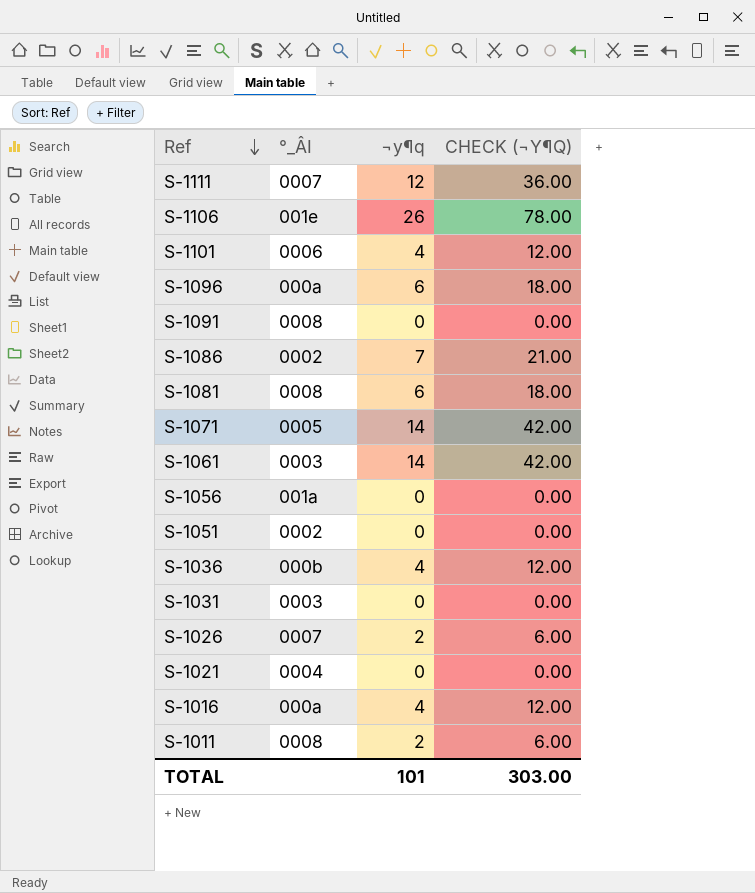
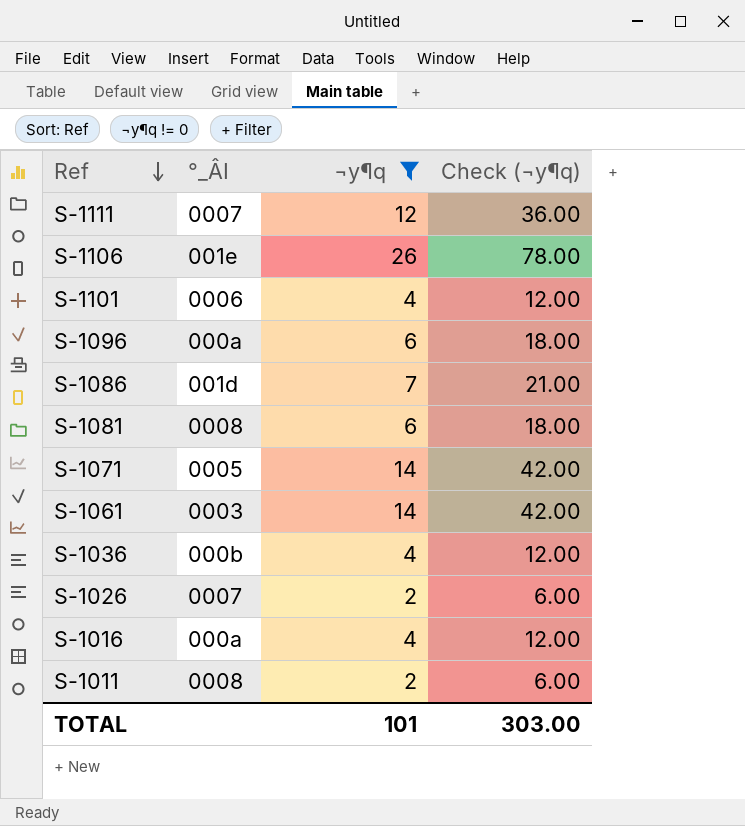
filter: none -> ¬y¶q != 0
column name: CHECK (¬Y¶Q) -> Check (¬y¶q)
S-1086 | °_ÂI: 0002 -> 001d

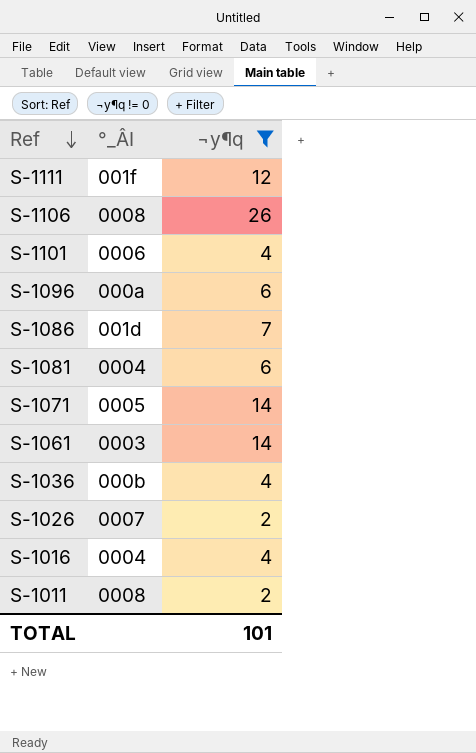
column Check (¬y¶q) | formula: [¬y¶q] * 3 -> none
S-1111 | °_ÂI: 0007 -> 001f
S-1106 | °_ÂI: 001e -> 0008
S-1081 | °_ÂI: 0008 -> 0004
S-1016 | °_ÂI: 000a -> 0004

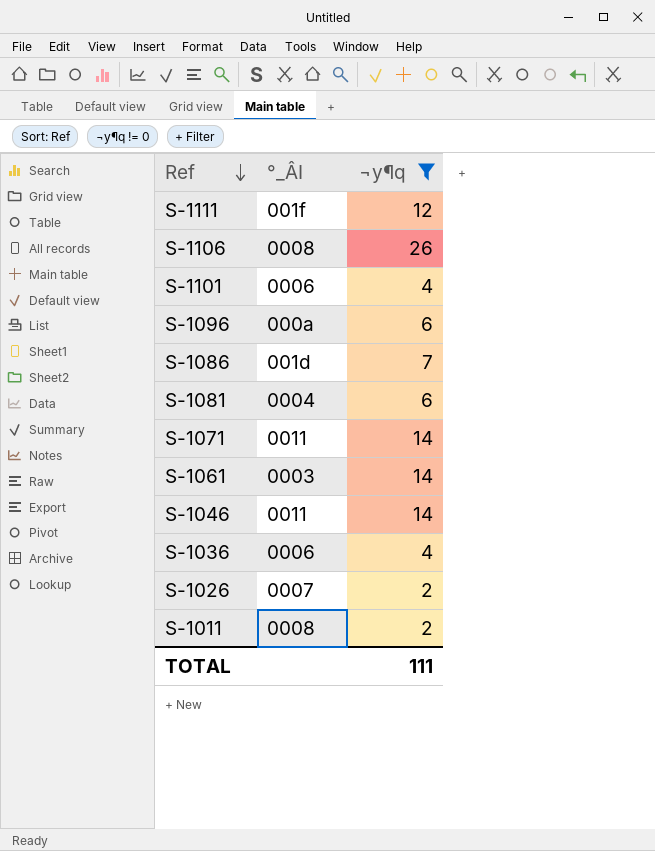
row S-1016: 0004 | 4 -> none
S-1071 | °_ÂI: 0005 -> 0011
row S-1046: none -> 0011 | 14
S-1036 | °_ÂI: 000b -> 0006
TOTAL | ¬y¶q: 101 -> 111

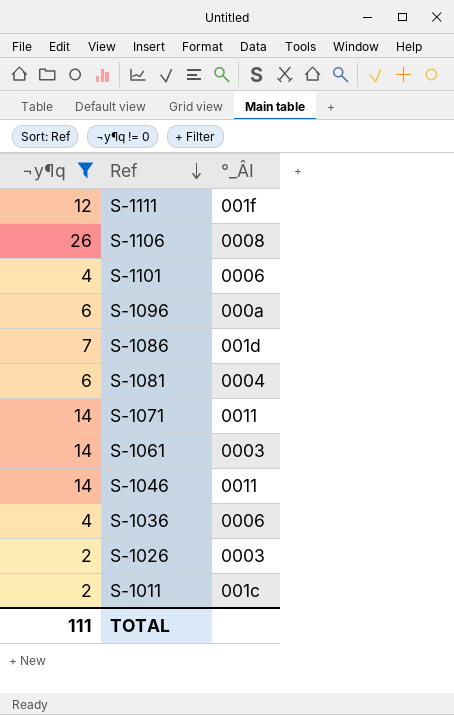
column ¬y¶q | position: 3 -> 1
S-1026 | °_ÂI: 0007 -> 0003
S-1011 | °_ÂI: 0008 -> 001c

